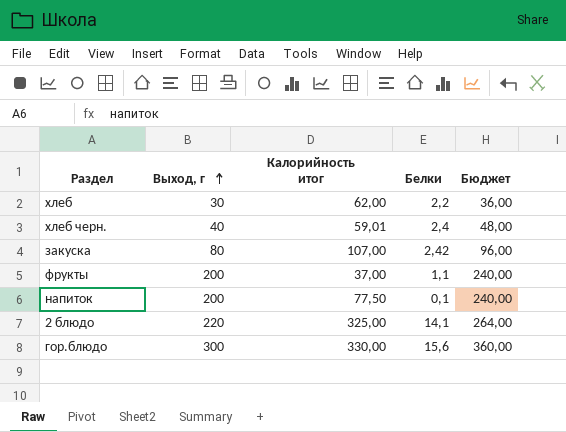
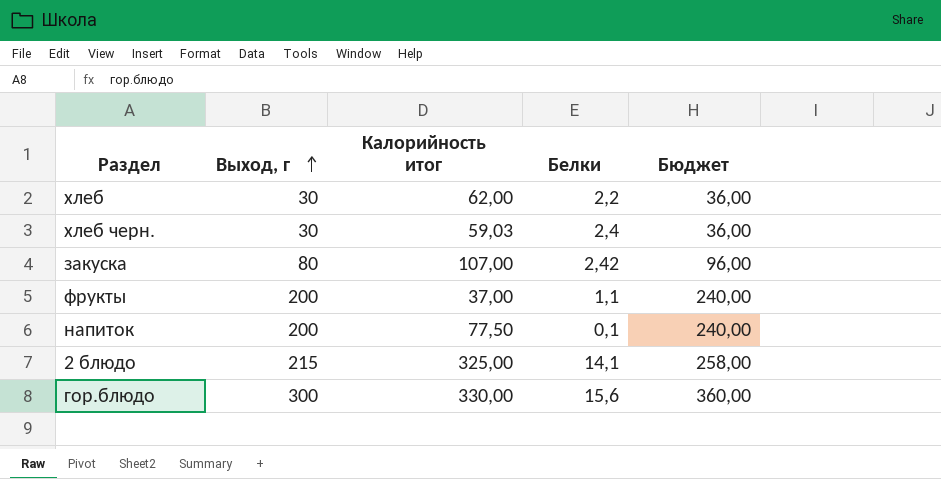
хлеб черн. | Выход, г: 40 -> 30
хлеб черн. | Калорийность итог: 59,01 -> 59,03
хлеб черн. | Бюджет: 48,00 -> 36,00
2 блюдо | Выход, г: 220 -> 215
2 блюдо | Бюджет: 264,00 -> 258,00

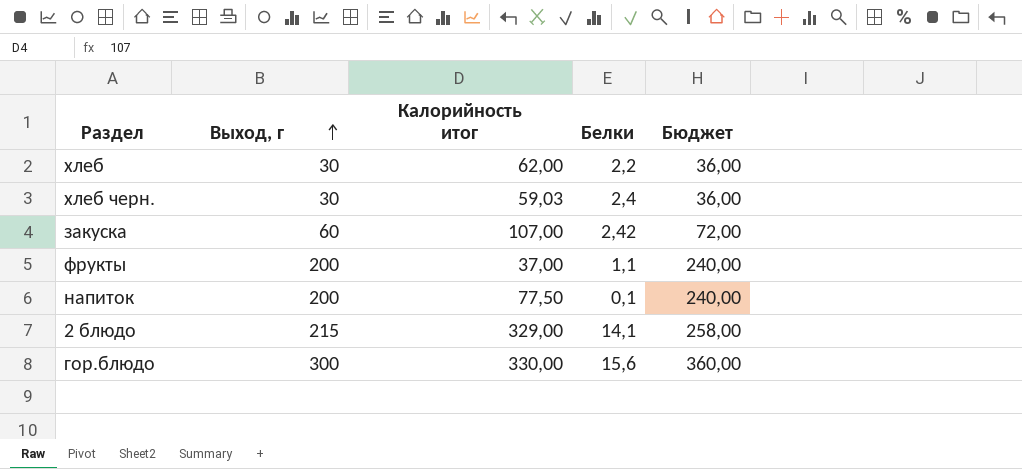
закуска | Выход, г: 80 -> 60
закуска | Бюджет: 96,00 -> 72,00
2 блюдо | Калорийность итог: 325,00 -> 329,00

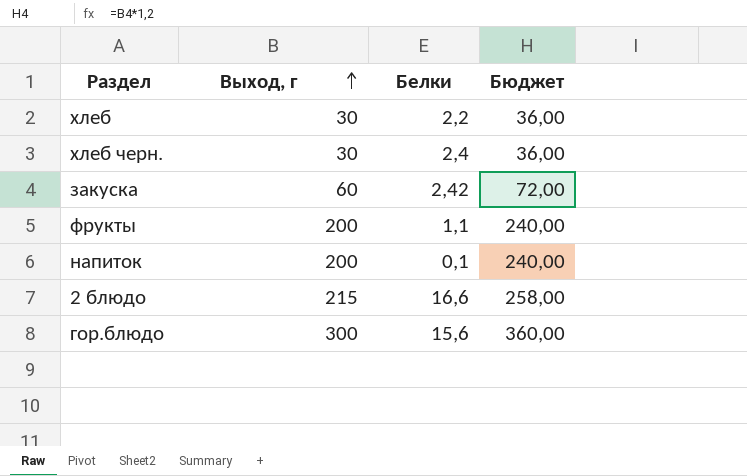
column Калорийность итог | position: 3 -> none
2 блюдо | Белки: 14,1 -> 16,6

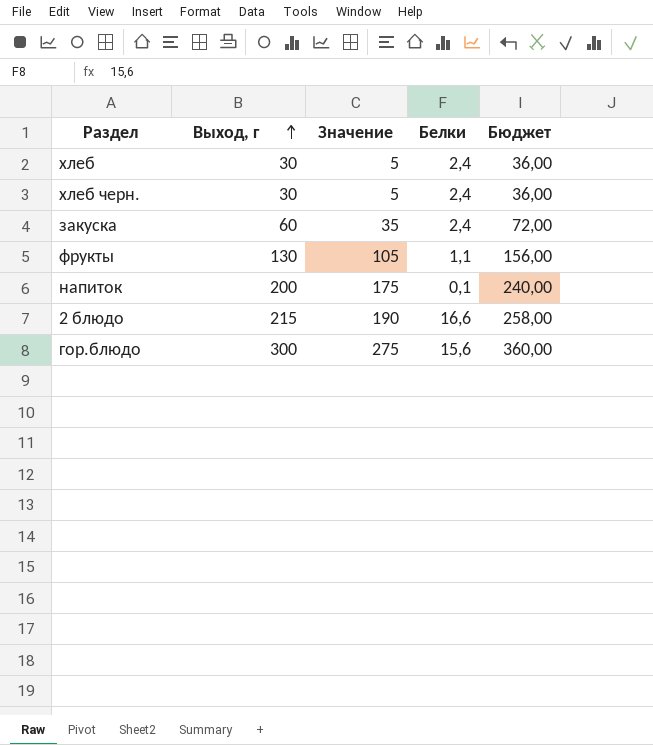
column Значение | formula: none -> [Выход, г] - 25
хлеб | Белки: 2,2 -> 2,4
закуска | Белки: 2,42 -> 2,4
фрукты | Выход, г: 200 -> 130
фрукты | Бюджет: 240,00 -> 156,00

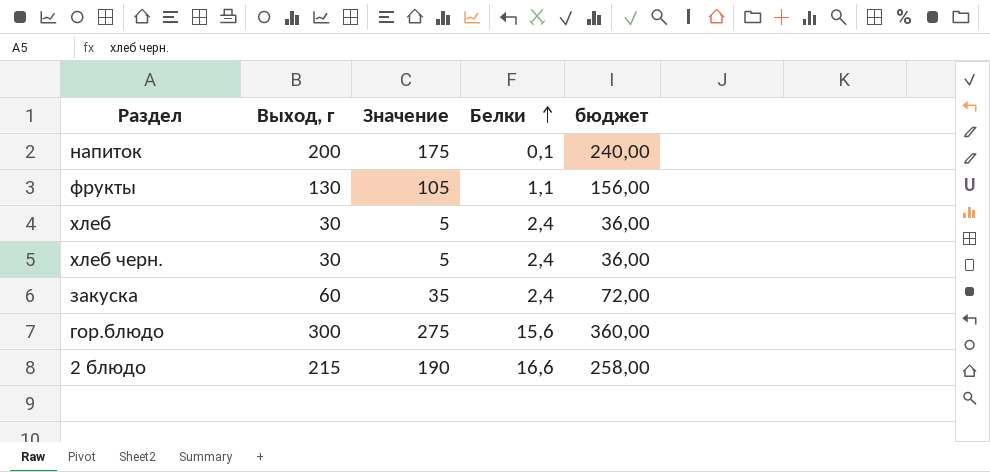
row order: Выход, г ascending -> Белки ascending
column name: Бюджет -> бюджет

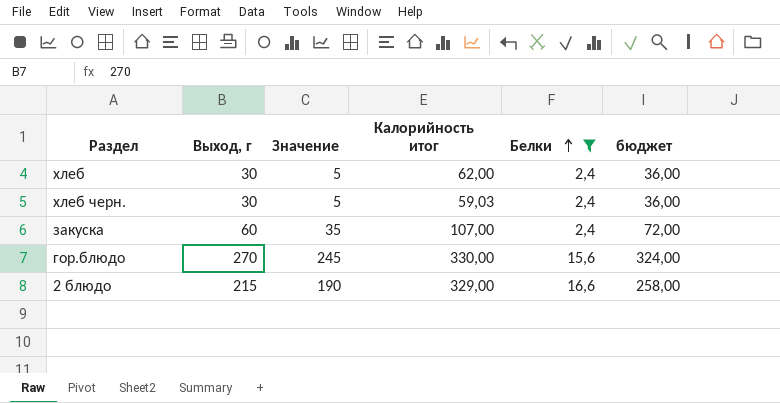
filter: none -> Белки >= 2,4
column Калорийность итог | position: none -> 4
гор.блюдо | Выход, г: 300 -> 270
гор.блюдо | Значение: 275 -> 245
гор.блюдо | бюджет: 360,00 -> 324,00

